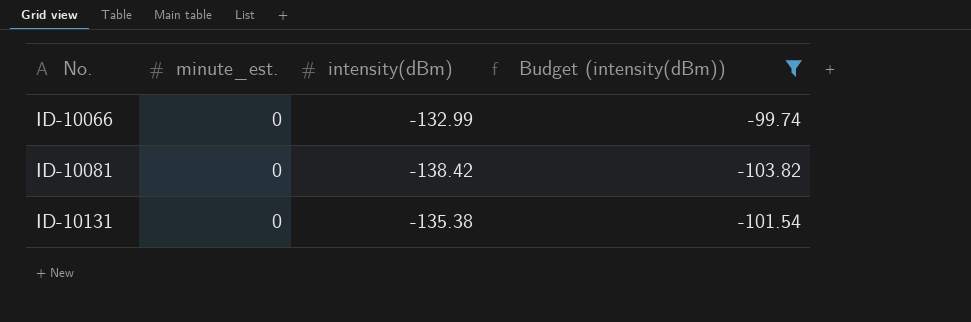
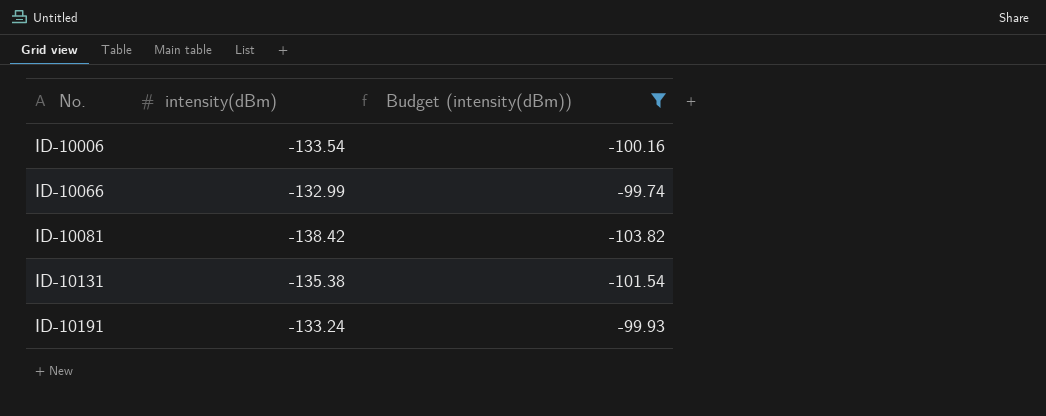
column minute_est. | position: 2 -> none
row ID-10006: none -> -133.54 | -100.16
row ID-10191: none -> -133.24 | -99.93

